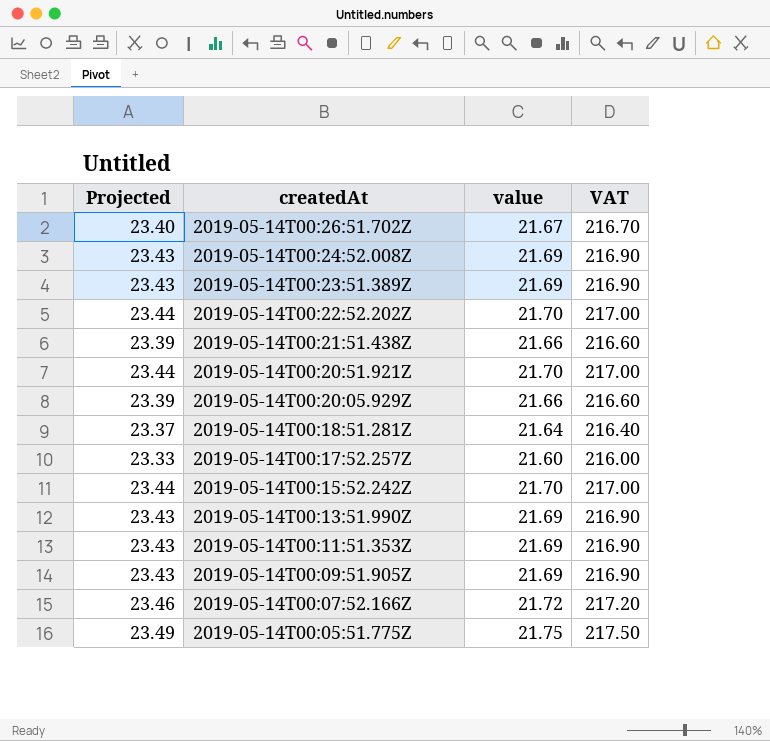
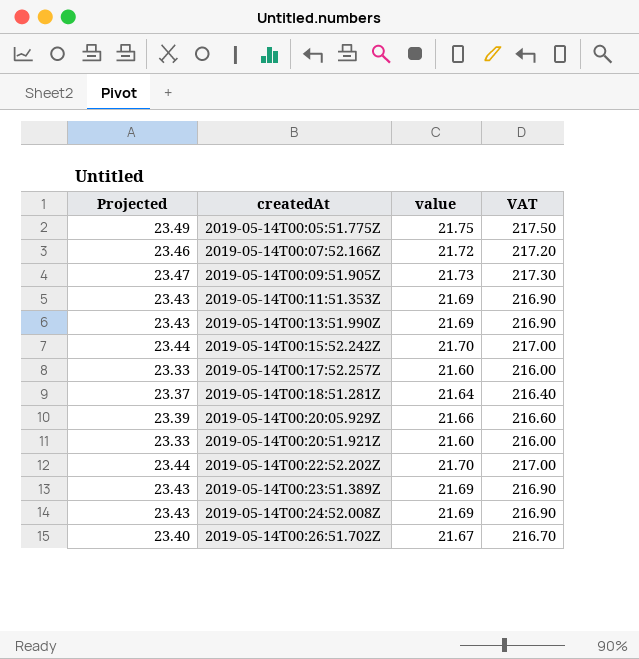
row order: createdAt descending -> createdAt ascending
row 2019-05-14T00:21:51.438Z: 23.39 | 21.66 | 216.60 -> none
2019-05-14T00:09:51.905Z | Projected: 23.43 -> 23.47
2019-05-14T00:09:51.905Z | value: 21.69 -> 21.73
2019-05-14T00:09:51.905Z | VAT: 216.90 -> 217.30
2019-05-14T00:20:51.921Z | Projected: 23.44 -> 23.33
2019-05-14T00:20:51.921Z | value: 21.70 -> 21.60
2019-05-14T00:20:51.921Z | VAT: 217.00 -> 216.00

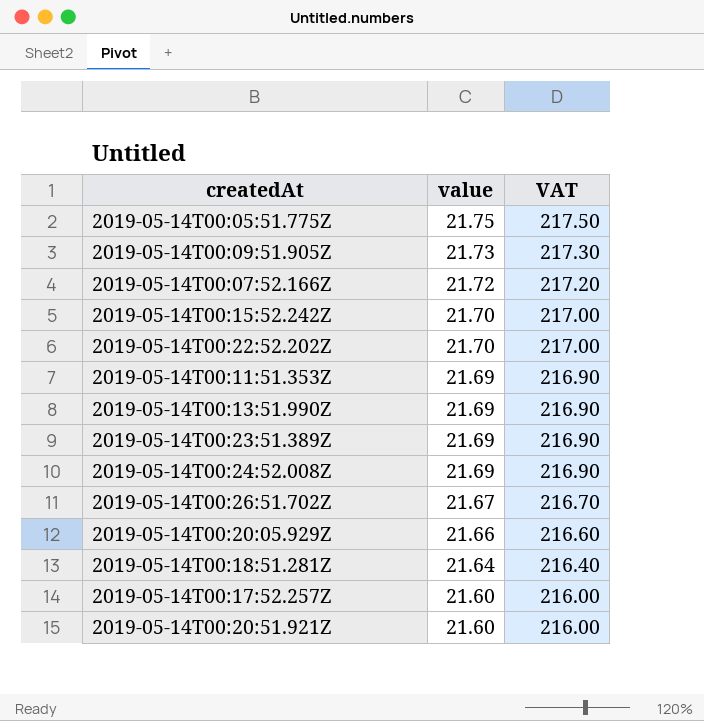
row order: createdAt ascending -> value descending
column Projected | formula: [value] * 1.08 -> none

